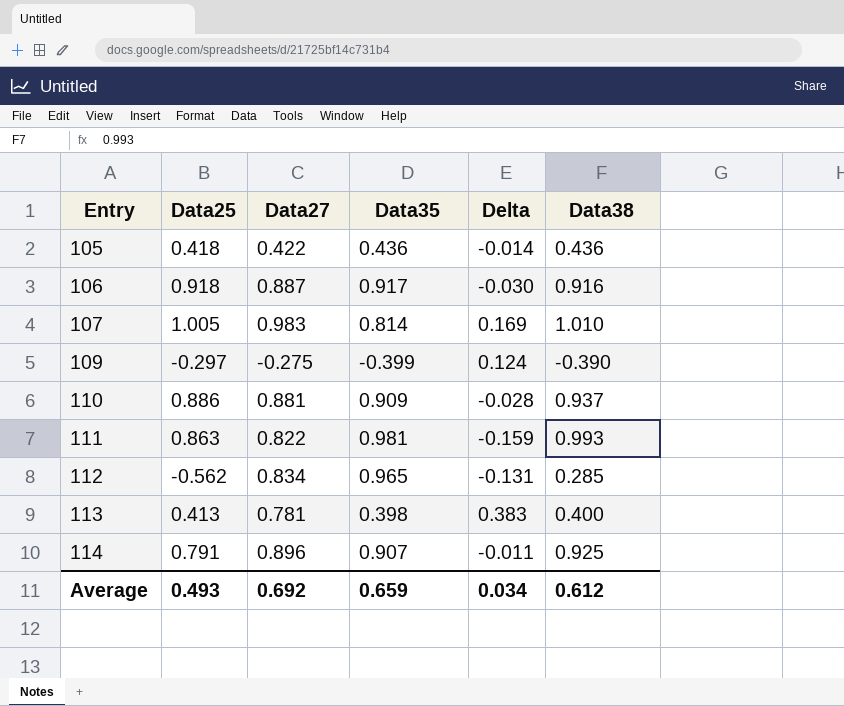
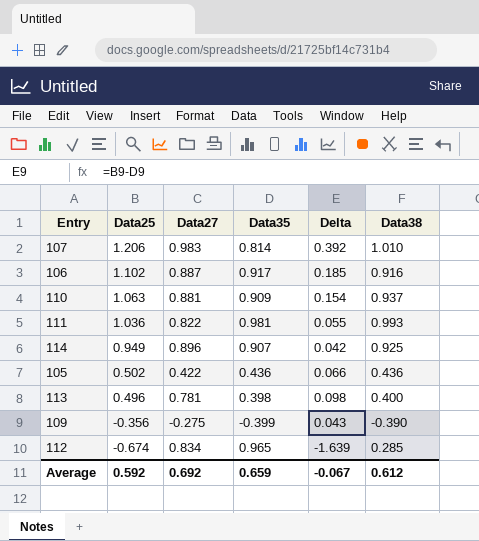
row order: Entry ascending -> Data25 descending
column Delta | formula: [Data27] - [Data35] -> [Data25] - [Data35]
107 | Data25: 1.005 -> 1.206
106 | Data25: 0.918 -> 1.102
110 | Data25: 0.886 -> 1.063
111 | Data25: 0.863 -> 1.036
114 | Data25: 0.791 -> 0.949
105 | Data25: 0.418 -> 0.502
113 | Data25: 0.413 -> 0.496
109 | Data25: -0.297 -> -0.356
112 | Data25: -0.562 -> -0.674
Average | Data25: 0.493 -> 0.592
Average | Delta: 0.034 -> -0.067

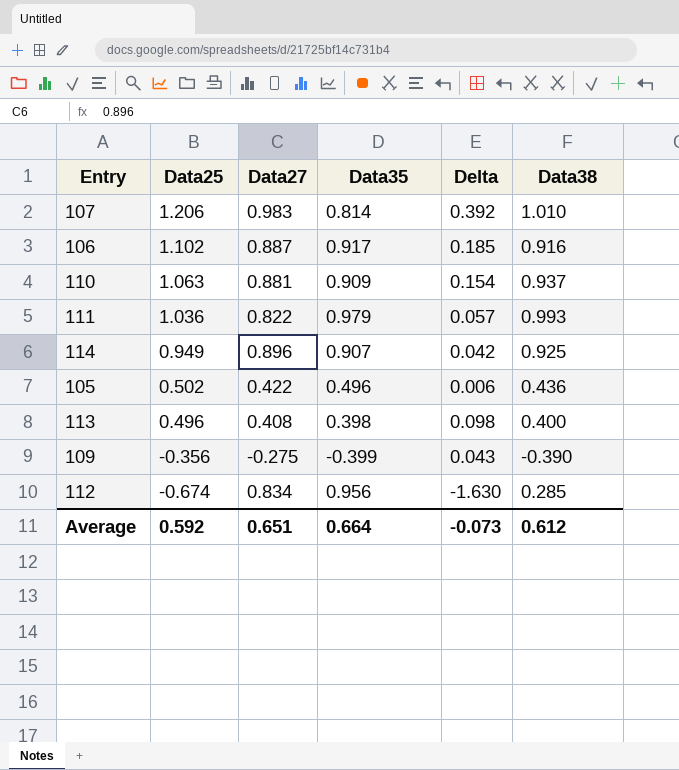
111 | Data35: 0.981 -> 0.979
111 | Delta: 0.055 -> 0.057
105 | Data35: 0.436 -> 0.496
105 | Delta: 0.066 -> 0.006
113 | Data27: 0.781 -> 0.408
112 | Data35: 0.965 -> 0.956
112 | Delta: -1.639 -> -1.630
Average | Data27: 0.692 -> 0.651
Average | Data35: 0.659 -> 0.664
Average | Delta: -0.067 -> -0.073

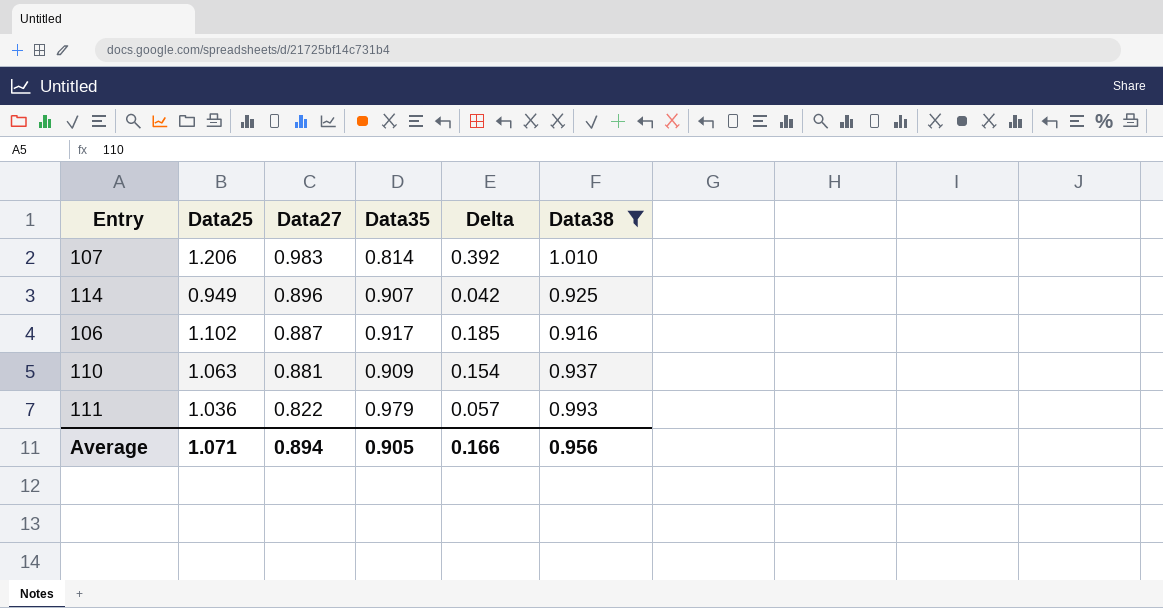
filter: none -> Data38 >= 0.916
row order: Data25 descending -> Data27 descending
Average | Data25: 0.592 -> 1.071
Average | Data27: 0.651 -> 0.894
Average | Data35: 0.664 -> 0.905
Average | Delta: -0.073 -> 0.166
Average | Data38: 0.612 -> 0.956

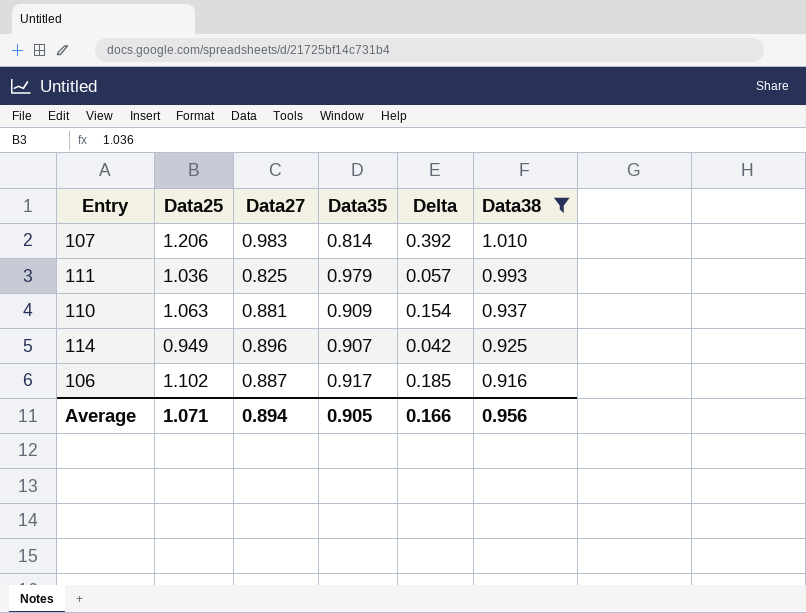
row order: Data27 descending -> Data38 descending
111 | Data27: 0.822 -> 0.825

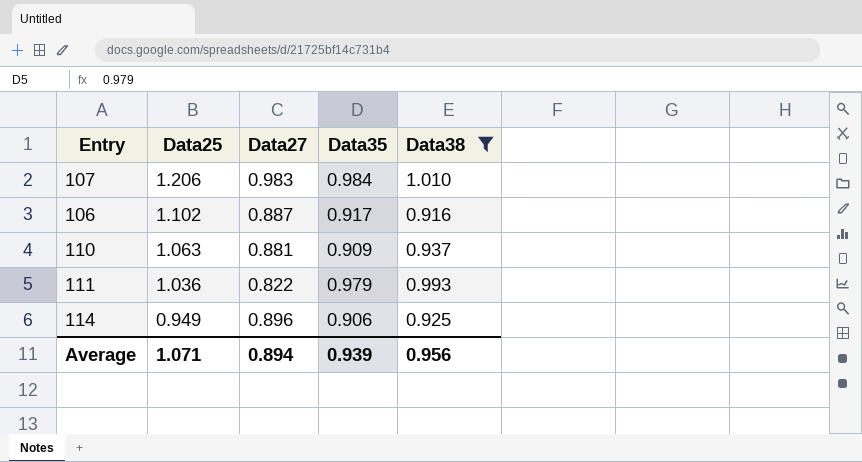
row order: Data38 descending -> Data25 descending
column Delta | formula: [Data25] - [Data35] -> none
107 | Data35: 0.814 -> 0.984
111 | Data27: 0.825 -> 0.822
114 | Data35: 0.907 -> 0.906
Average | Data35: 0.905 -> 0.939

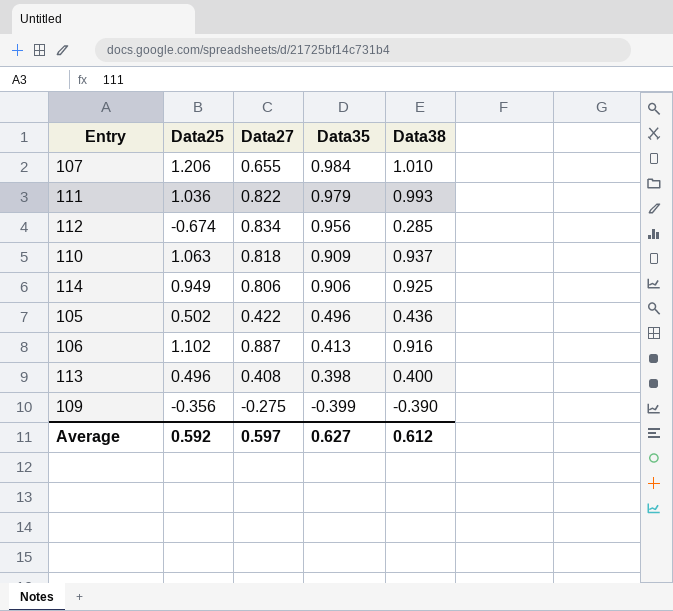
filter: Data38 >= 0.916 -> none
row order: Data25 descending -> Data35 descending
107 | Data27: 0.983 -> 0.655
110 | Data27: 0.881 -> 0.818
114 | Data27: 0.896 -> 0.806
106 | Data35: 0.917 -> 0.413
Average | Data25: 1.071 -> 0.592
Average | Data27: 0.894 -> 0.597
Average | Data35: 0.939 -> 0.627
Average | Data38: 0.956 -> 0.612

